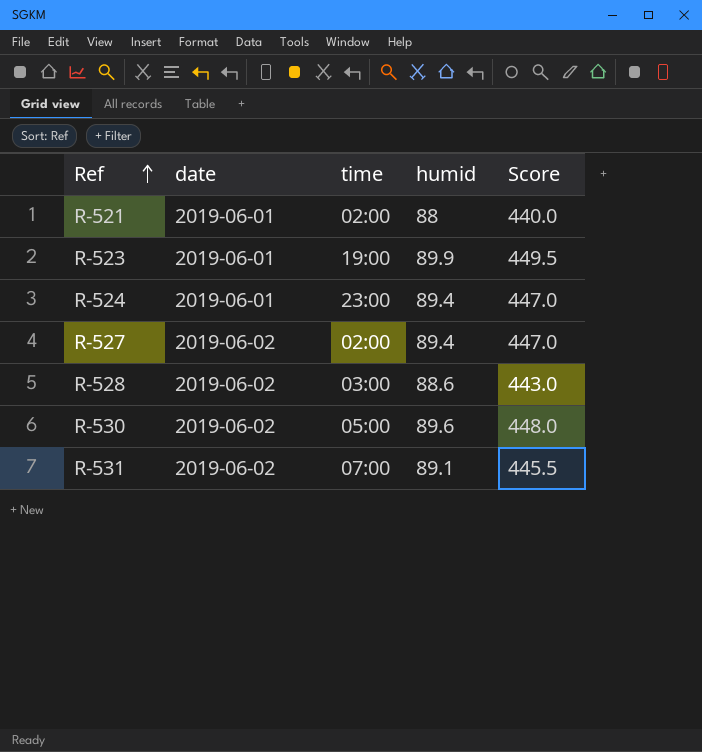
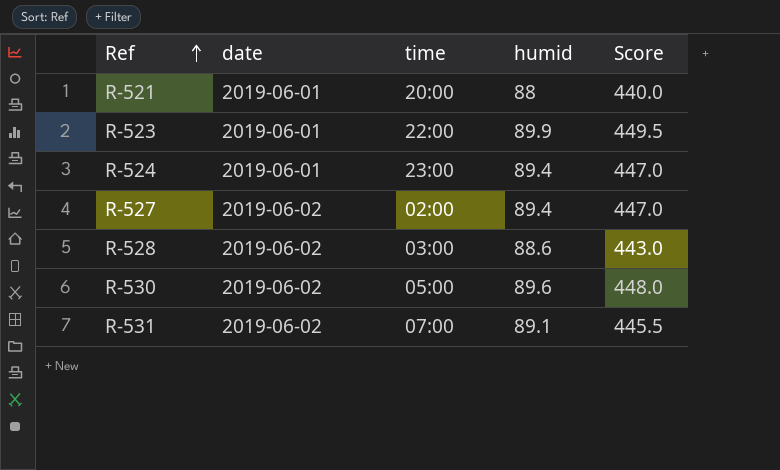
R-521 | time: 02:00 -> 20:00
R-523 | time: 19:00 -> 22:00

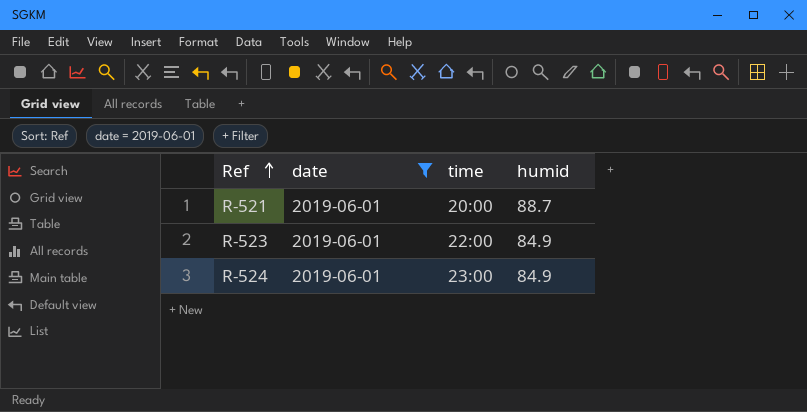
filter: none -> date = 2019-06-01
column Score | formula: [humid] * 5 -> none
R-521 | humid: 88 -> 88.7
R-523 | humid: 89.9 -> 84.9
R-524 | humid: 89.4 -> 84.9

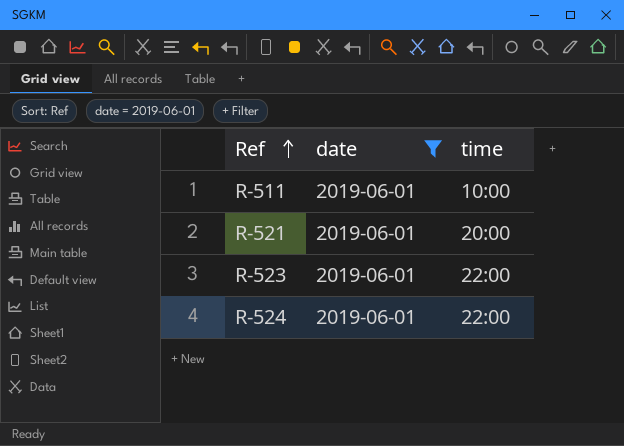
column humid | position: 4 -> none
row R-511: none -> 2019-06-01 | 10:00
R-524 | time: 23:00 -> 22:00

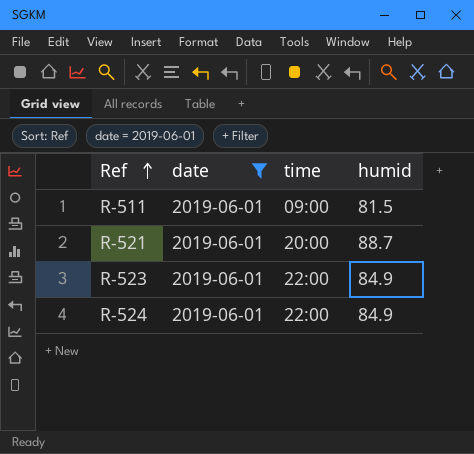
column humid | position: none -> 4
R-511 | time: 10:00 -> 09:00

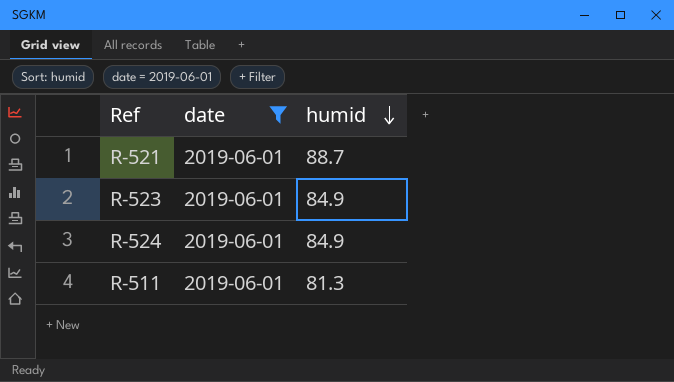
row order: Ref ascending -> humid descending
column time | position: 3 -> none
R-511 | humid: 81.5 -> 81.3

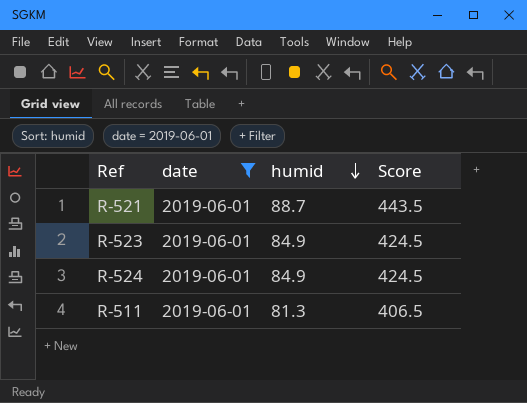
column Score | formula: none -> [humid] * 5

